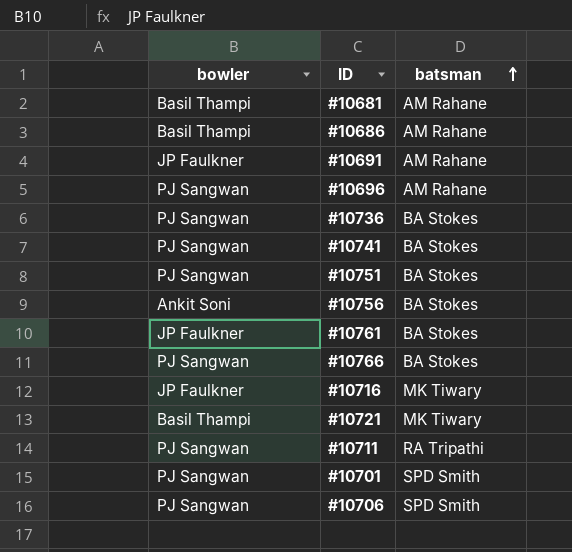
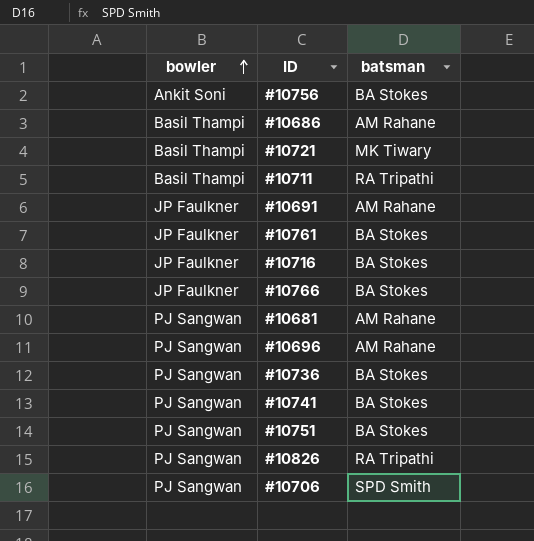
row order: batsman ascending -> bowler ascending
row #10701: PJ Sangwan | SPD Smith -> none
#10711 | bowler: PJ Sangwan -> Basil Thampi
#10716 | batsman: MK Tiwary -> BA Stokes
#10766 | bowler: PJ Sangwan -> JP Faulkner
#10681 | bowler: Basil Thampi -> PJ Sangwan
row #10826: none -> PJ Sangwan | RA Tripathi

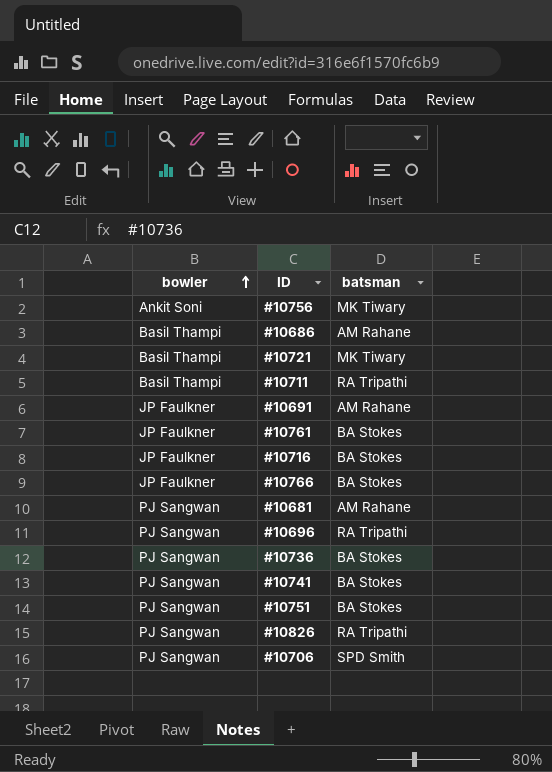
#10756 | batsman: BA Stokes -> MK Tiwary
#10696 | batsman: AM Rahane -> RA Tripathi

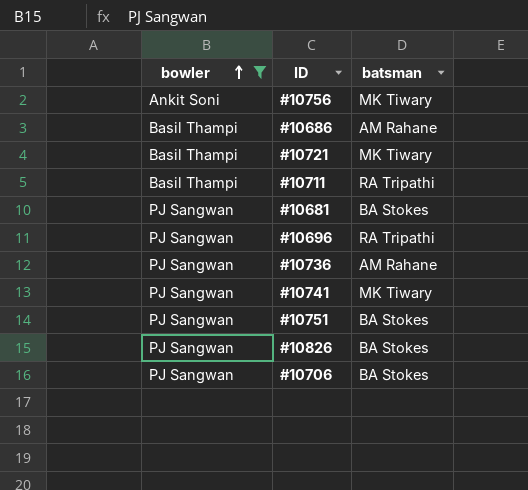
filter: none -> bowler != JP Faulkner
#10681 | batsman: AM Rahane -> BA Stokes
#10736 | batsman: BA Stokes -> AM Rahane
#10741 | batsman: BA Stokes -> MK Tiwary
#10826 | batsman: RA Tripathi -> BA Stokes
#10706 | batsman: SPD Smith -> BA Stokes

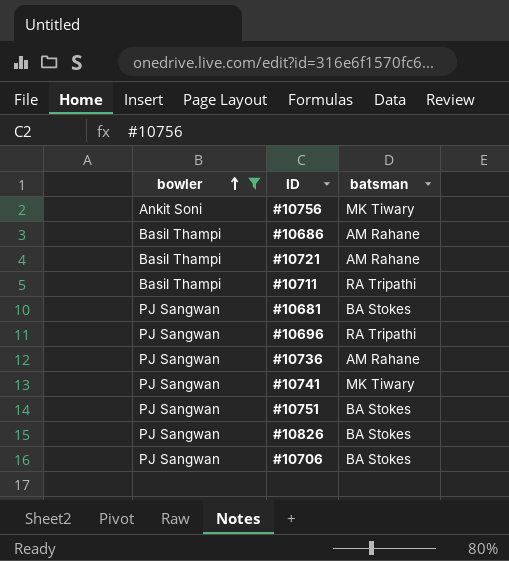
#10721 | batsman: MK Tiwary -> AM Rahane

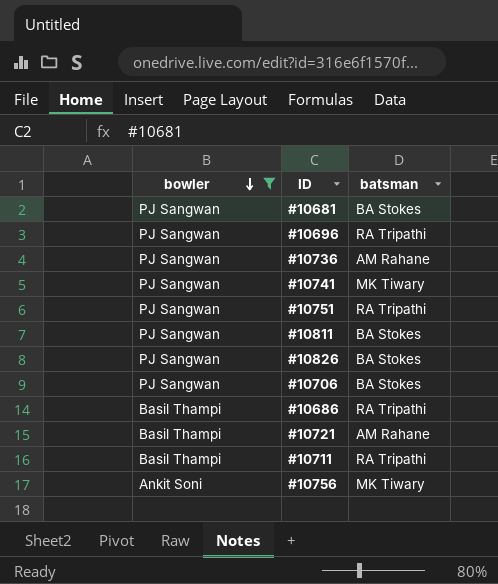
row order: bowler ascending -> bowler descending
#10751 | batsman: BA Stokes -> RA Tripathi
row #10811: none -> PJ Sangwan | BA Stokes
#10686 | batsman: AM Rahane -> RA Tripathi

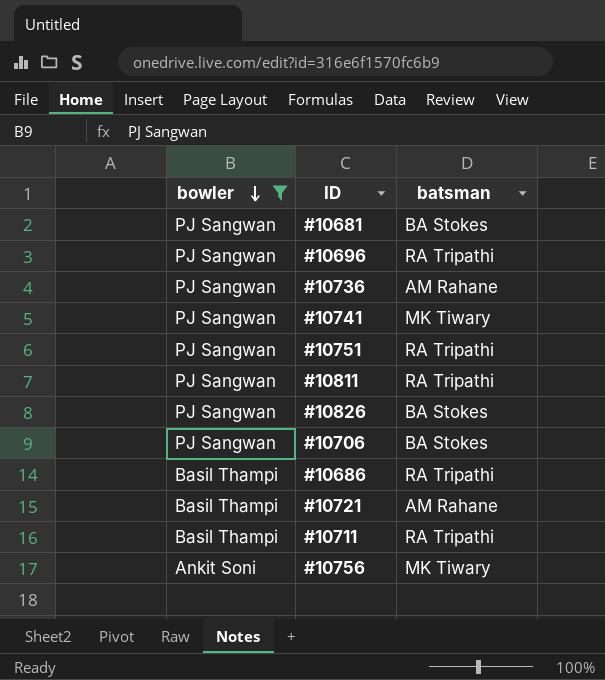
#10811 | batsman: BA Stokes -> RA Tripathi

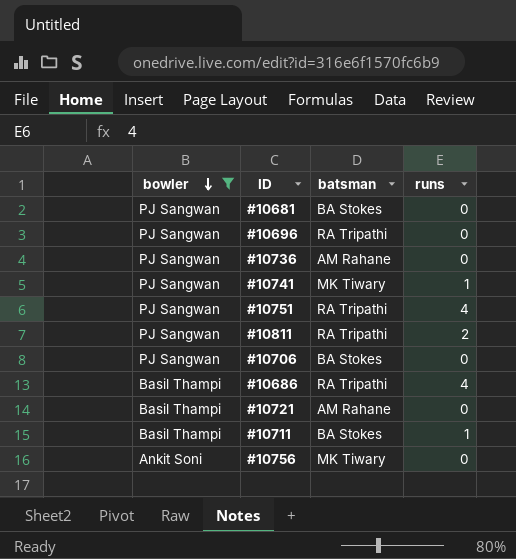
column runs | position: none -> 4
row #10826: PJ Sangwan | BA Stokes -> none
#10711 | batsman: RA Tripathi -> BA Stokes

